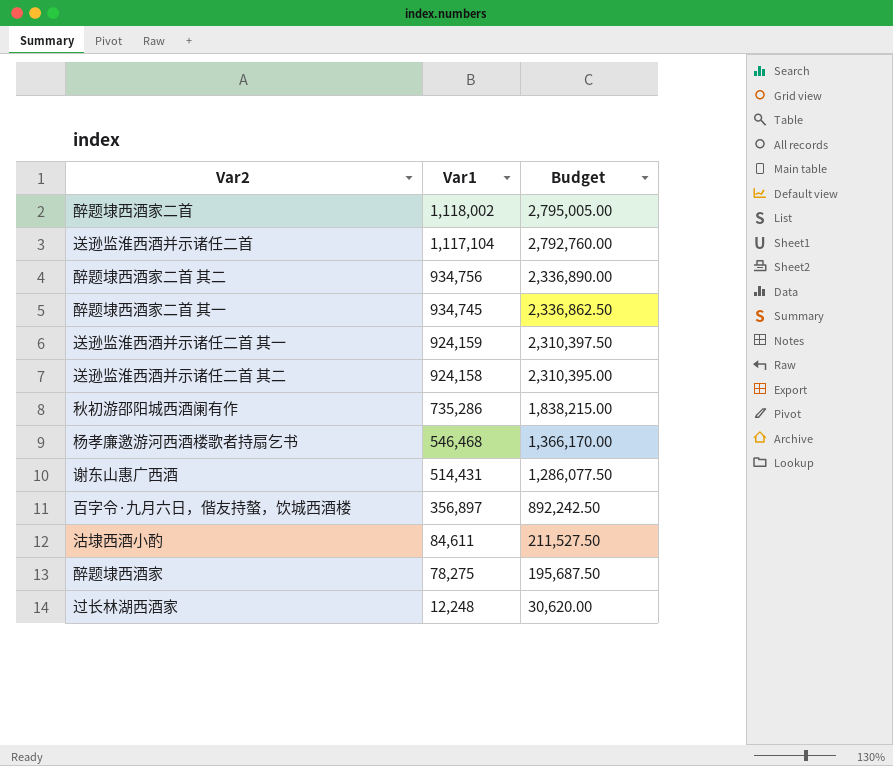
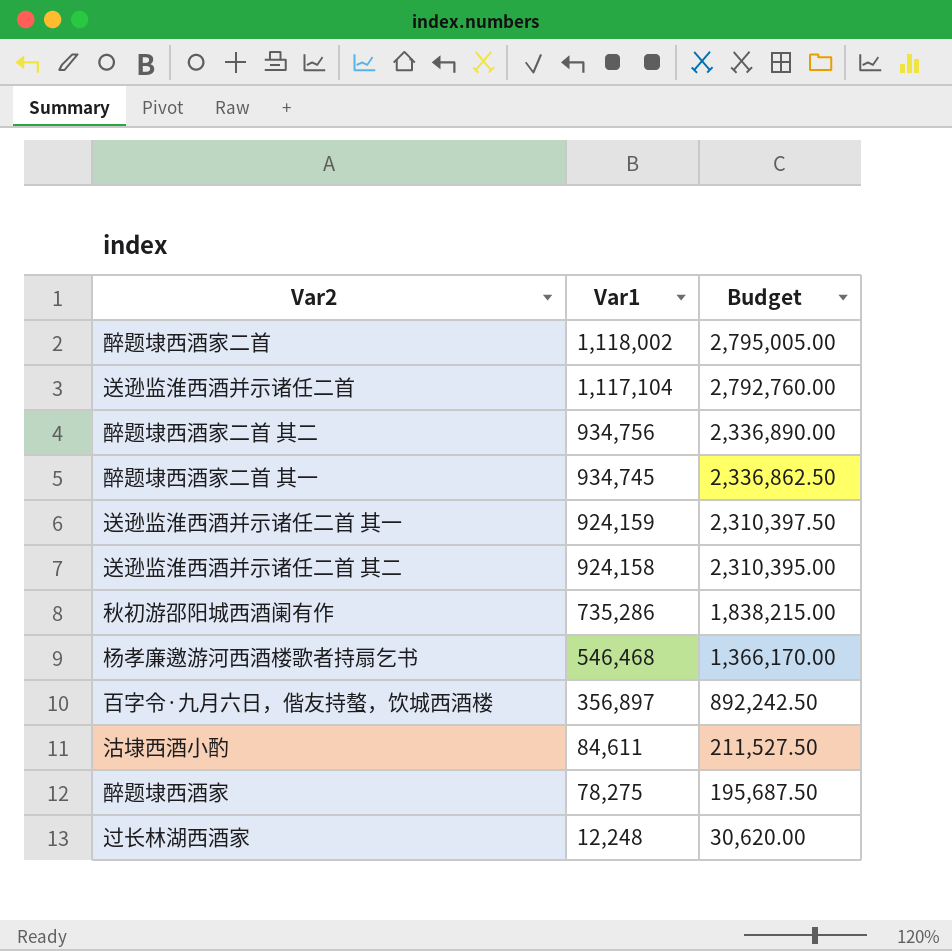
row 谢东山惠广西酒: 514,431 | 1,286,077.50 -> none

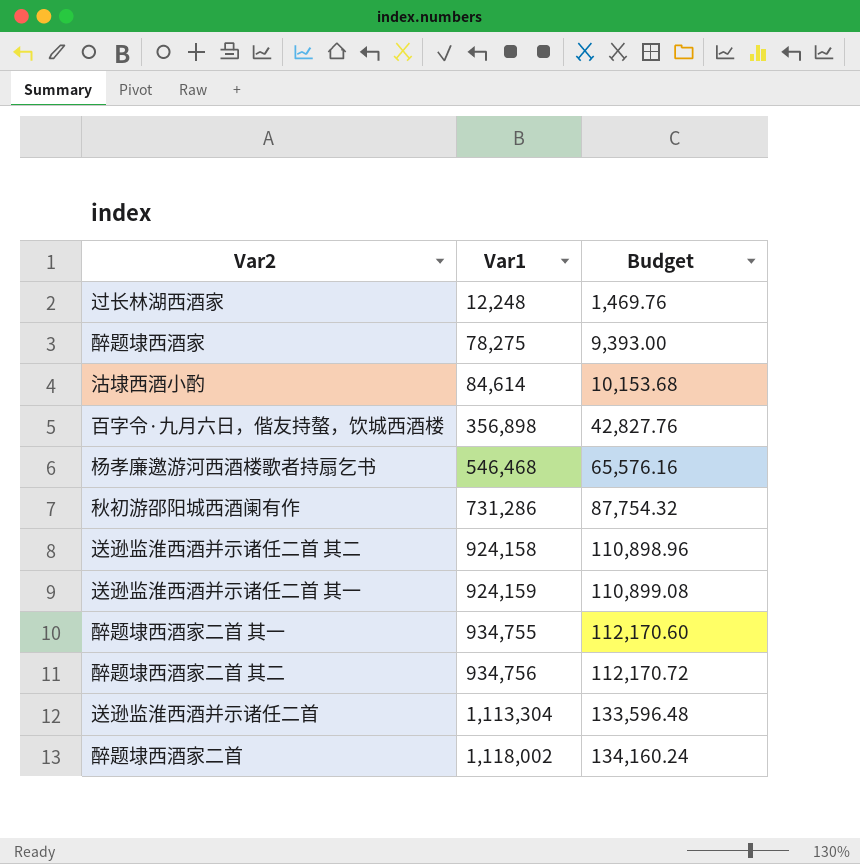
row order: Var1 descending -> Var1 ascending
column Budget | formula: [Var1] * 2.5 -> [Var1] * 0.12
沽埭西酒小酌 | Var1: 84,611 -> 84,614
百字令·九月六日，偕友持螯，饮城西酒楼 | Var1: 356,897 -> 356,898
秋初游邵阳城西酒阑有作 | Var1: 735,286 -> 731,286
醉题埭西酒家二首 其一 | Var1: 934,745 -> 934,755
送逊监淮西酒并示诸任二首 | Var1: 1,117,104 -> 1,113,304

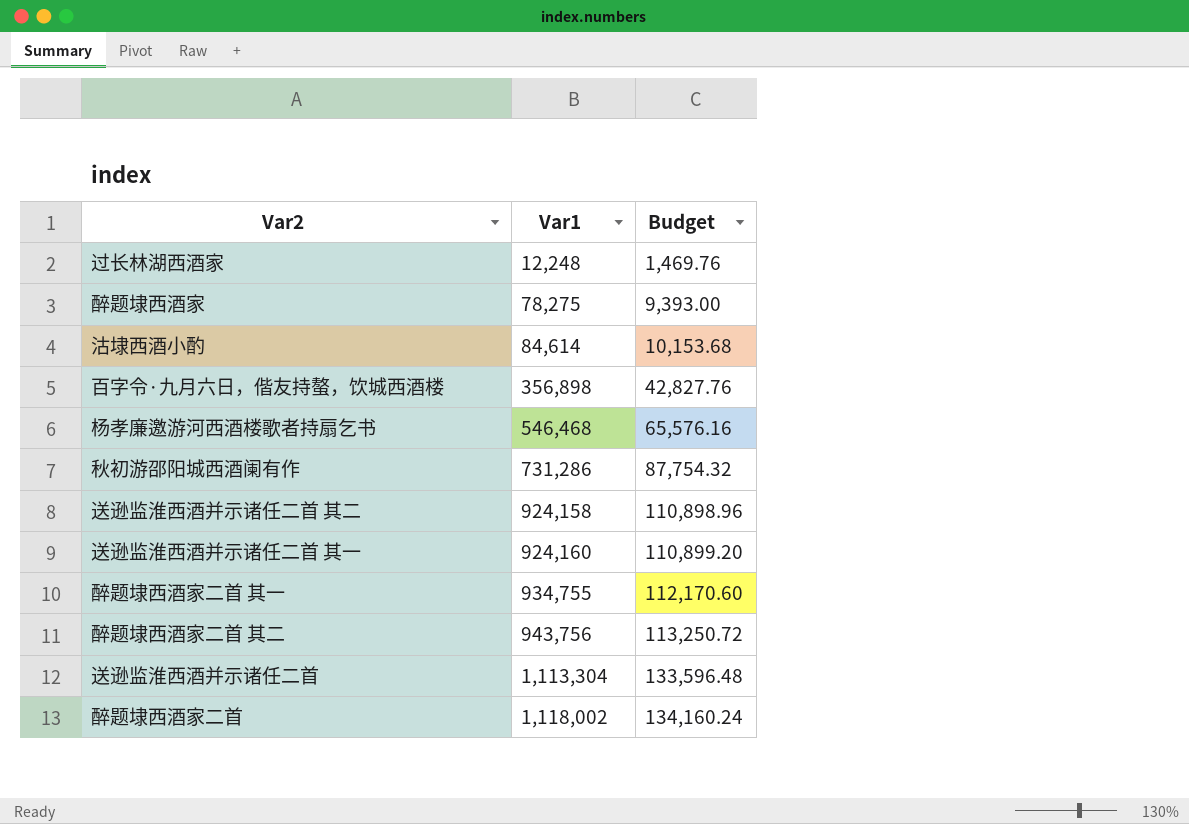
送逊监淮西酒并示诸任二首 其一 | Var1: 924,159 -> 924,160
送逊监淮西酒并示诸任二首 其一 | Budget: 110,899.08 -> 110,899.20
醉题埭西酒家二首 其二 | Var1: 934,756 -> 943,756
醉题埭西酒家二首 其二 | Budget: 112,170.72 -> 113,250.72

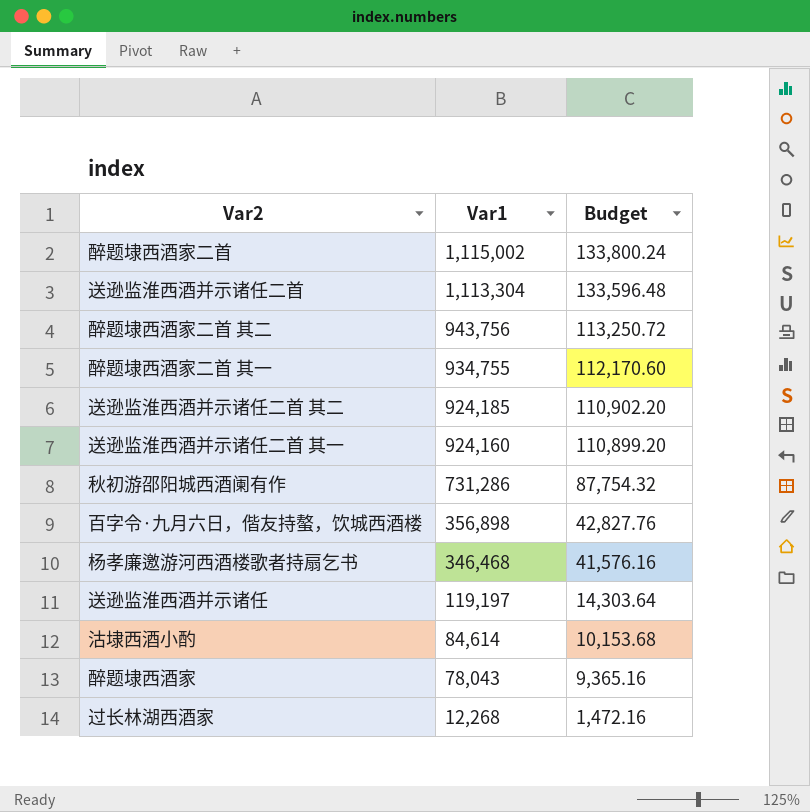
row order: Var1 ascending -> Var1 descending
醉题埭西酒家二首 | Var1: 1,118,002 -> 1,115,002
醉题埭西酒家二首 | Budget: 134,160.24 -> 133,800.24
送逊监淮西酒并示诸任二首 其二 | Var1: 924,158 -> 924,185
送逊监淮西酒并示诸任二首 其二 | Budget: 110,898.96 -> 110,902.20
杨孝廉邀游河西酒楼歌者持扇乞书 | Var1: 546,468 -> 346,468
杨孝廉邀游河西酒楼歌者持扇乞书 | Budget: 65,576.16 -> 41,576.16
row 送逊监淮西酒并示诸任: none -> 119,197 | 14,303.64
醉题埭西酒家 | Var1: 78,275 -> 78,043
醉题埭西酒家 | Budget: 9,393.00 -> 9,365.16
过长林湖西酒家 | Var1: 12,248 -> 12,268
过长林湖西酒家 | Budget: 1,469.76 -> 1,472.16

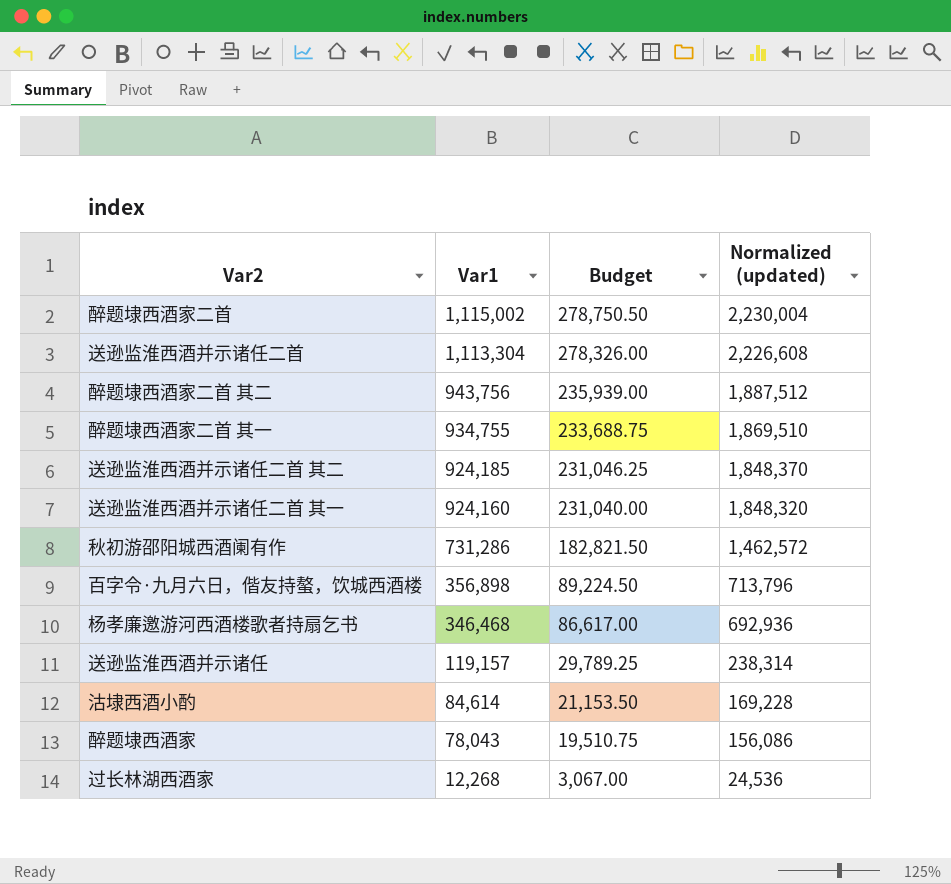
column Budget | formula: [Var1] * 0.12 -> [Var1] * 0.25
column Normalized (updated) | formula: none -> [Var1] * 2
送逊监淮西酒并示诸任 | Var1: 119,197 -> 119,157

